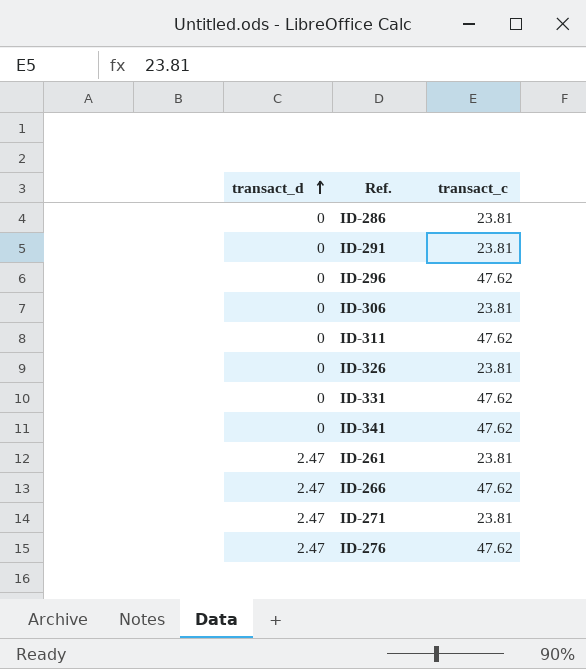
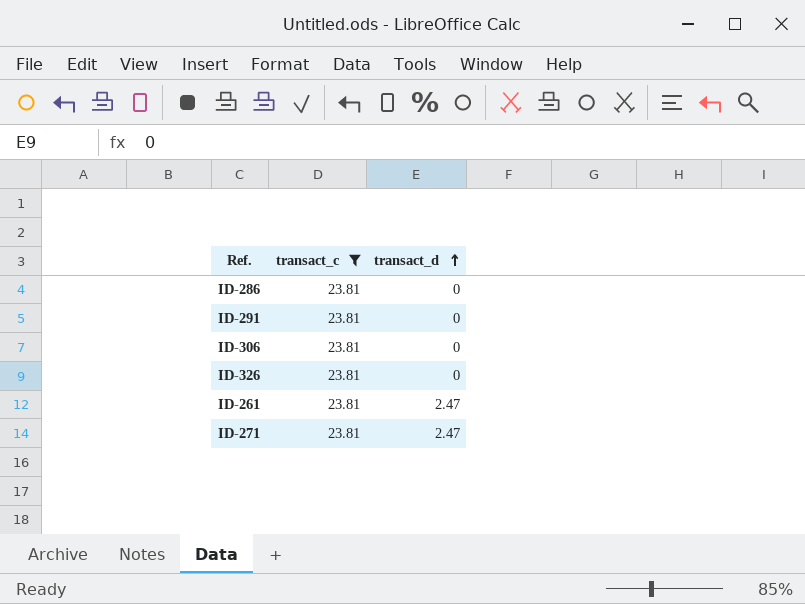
filter: none -> transact_c = 23.81
column transact_d | position: 1 -> 3

